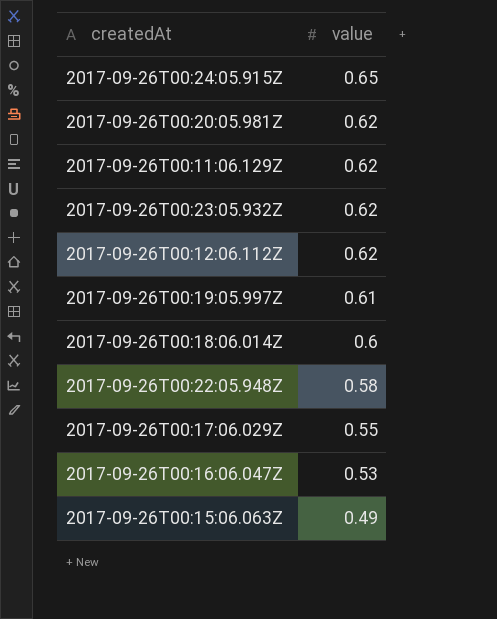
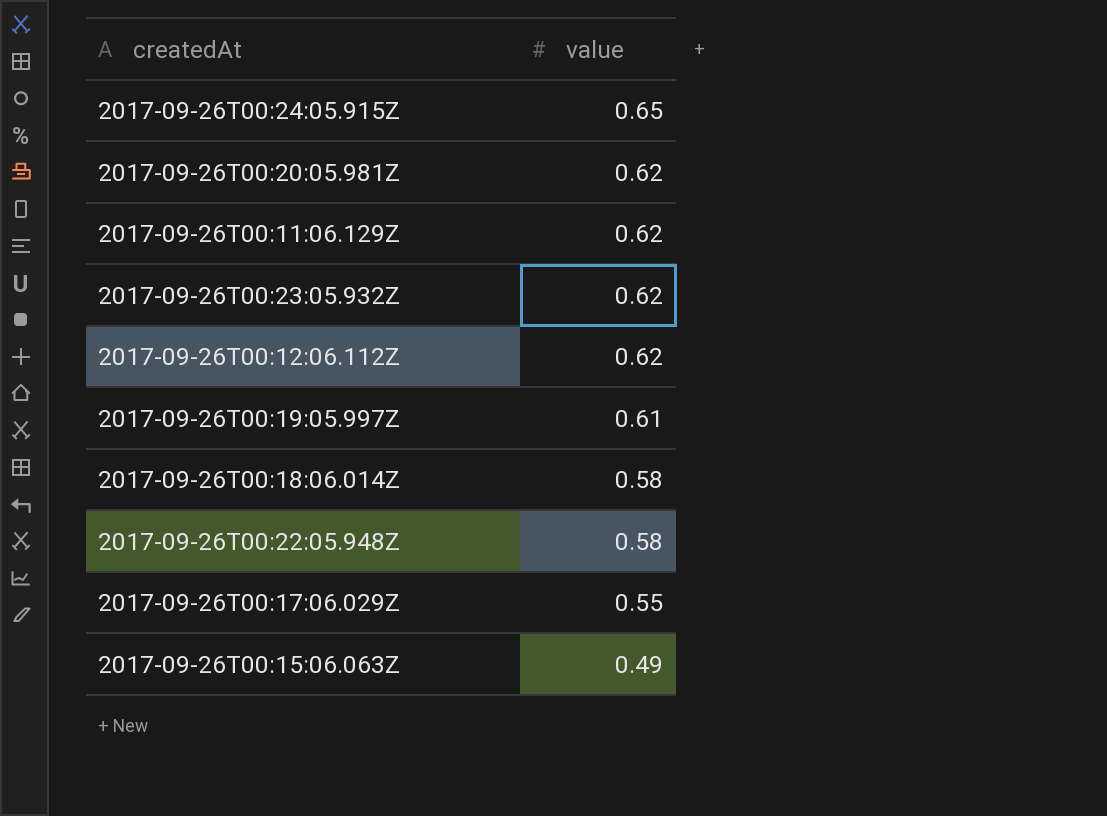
row 2017-09-26T00:16:06.047Z: 0.53 -> none
2017-09-26T00:18:06.014Z | value: 0.6 -> 0.58

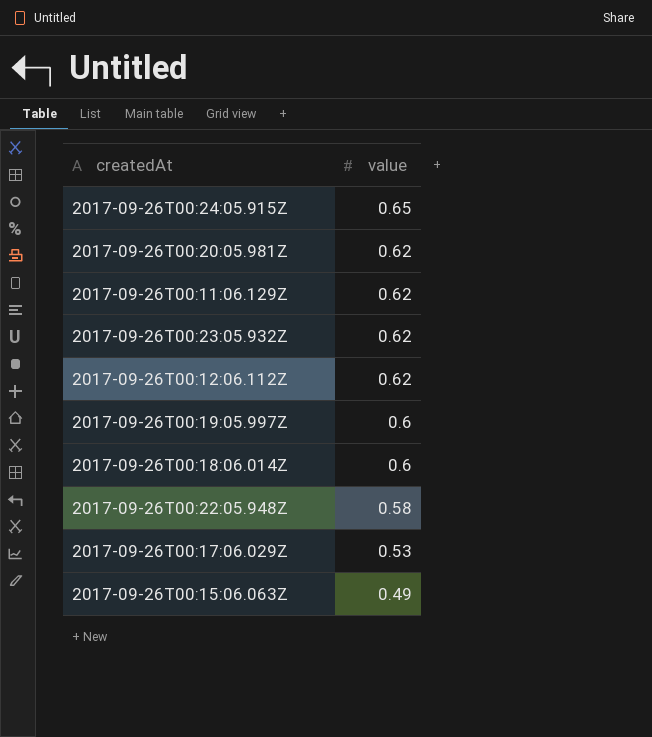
2017-09-26T00:19:05.997Z | value: 0.61 -> 0.6
2017-09-26T00:18:06.014Z | value: 0.58 -> 0.6
2017-09-26T00:17:06.029Z | value: 0.55 -> 0.53

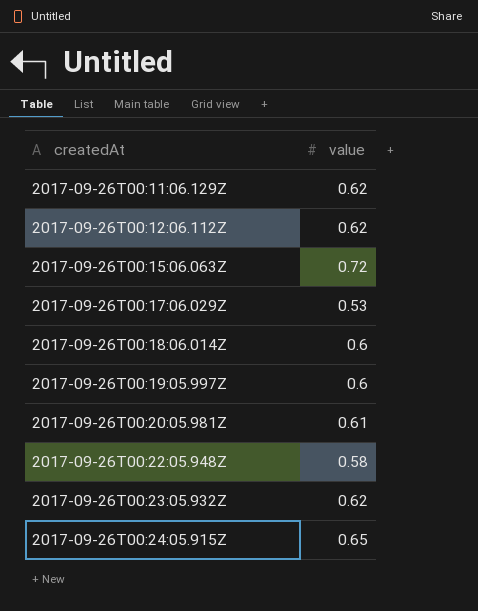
row order: value descending -> createdAt ascending
2017-09-26T00:15:06.063Z | value: 0.49 -> 0.72
2017-09-26T00:20:05.981Z | value: 0.62 -> 0.61

